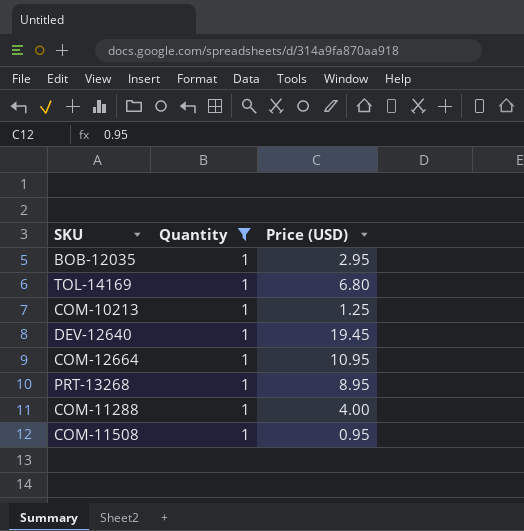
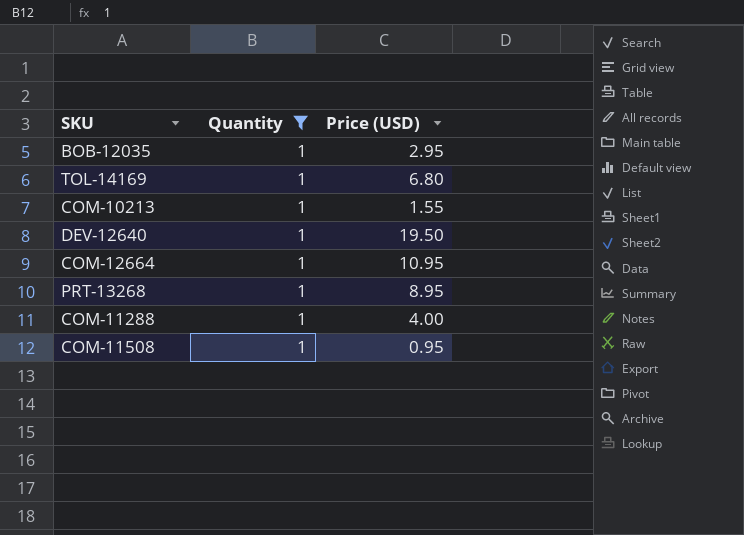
COM-10213 | Price (USD): 1.25 -> 1.55
DEV-12640 | Price (USD): 19.45 -> 19.50

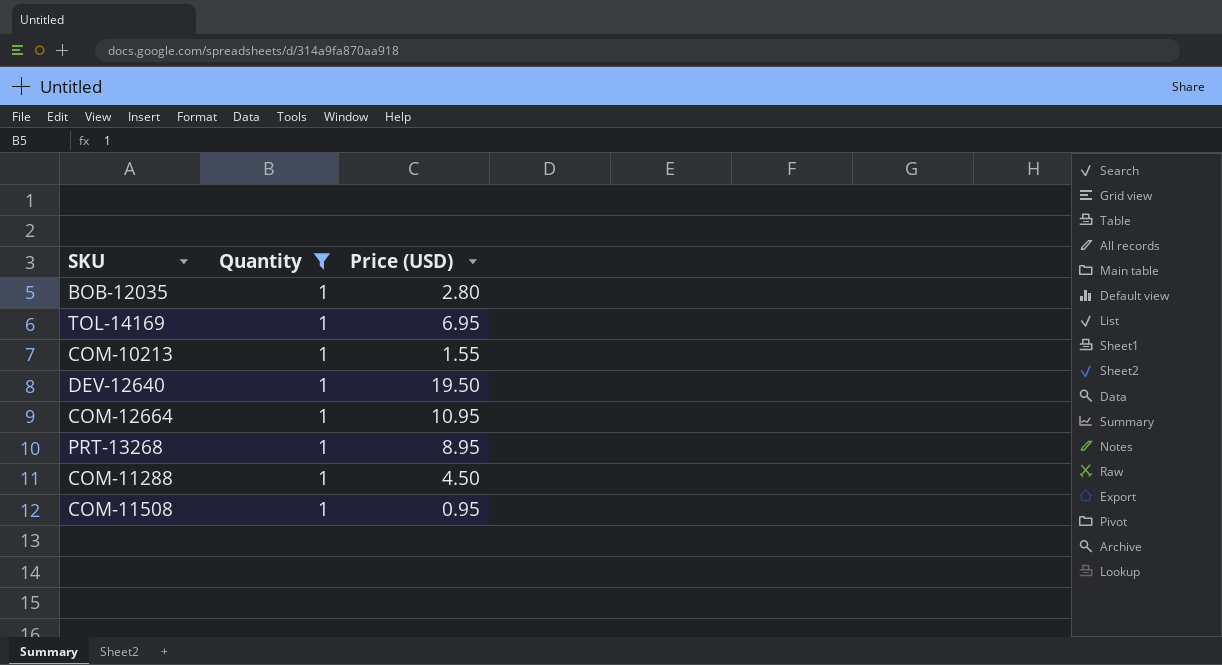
BOB-12035 | Price (USD): 2.95 -> 2.80
TOL-14169 | Price (USD): 6.80 -> 6.95
COM-11288 | Price (USD): 4.00 -> 4.50

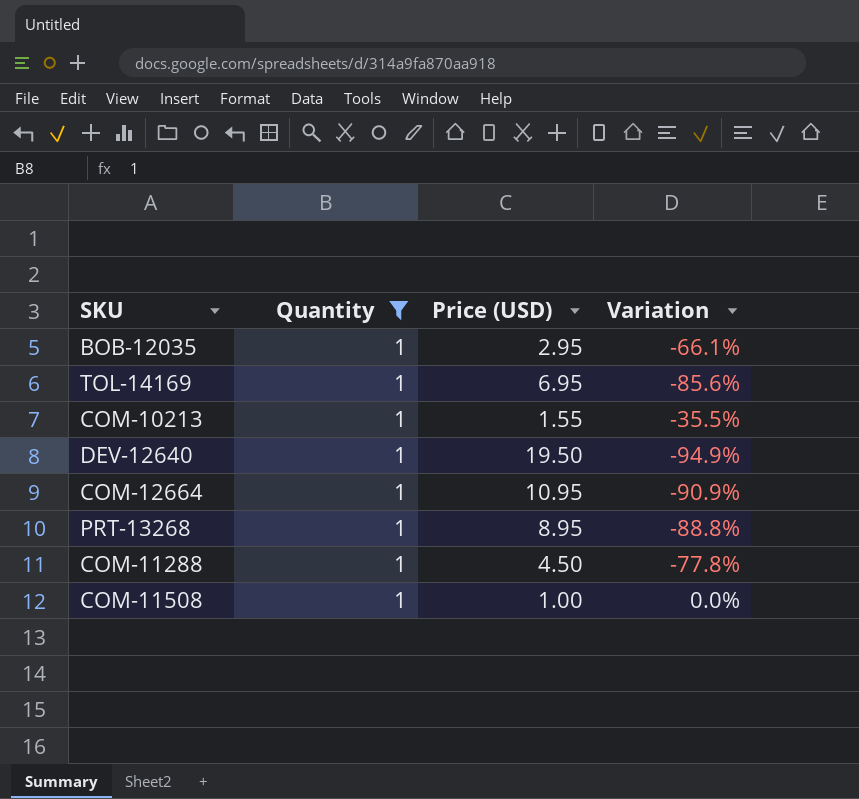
column Variation | formula: none -> ([Quantity] - [Price (USD)]) / [Price (USD)]
BOB-12035 | Price (USD): 2.80 -> 2.95
COM-11508 | Price (USD): 0.95 -> 1.00

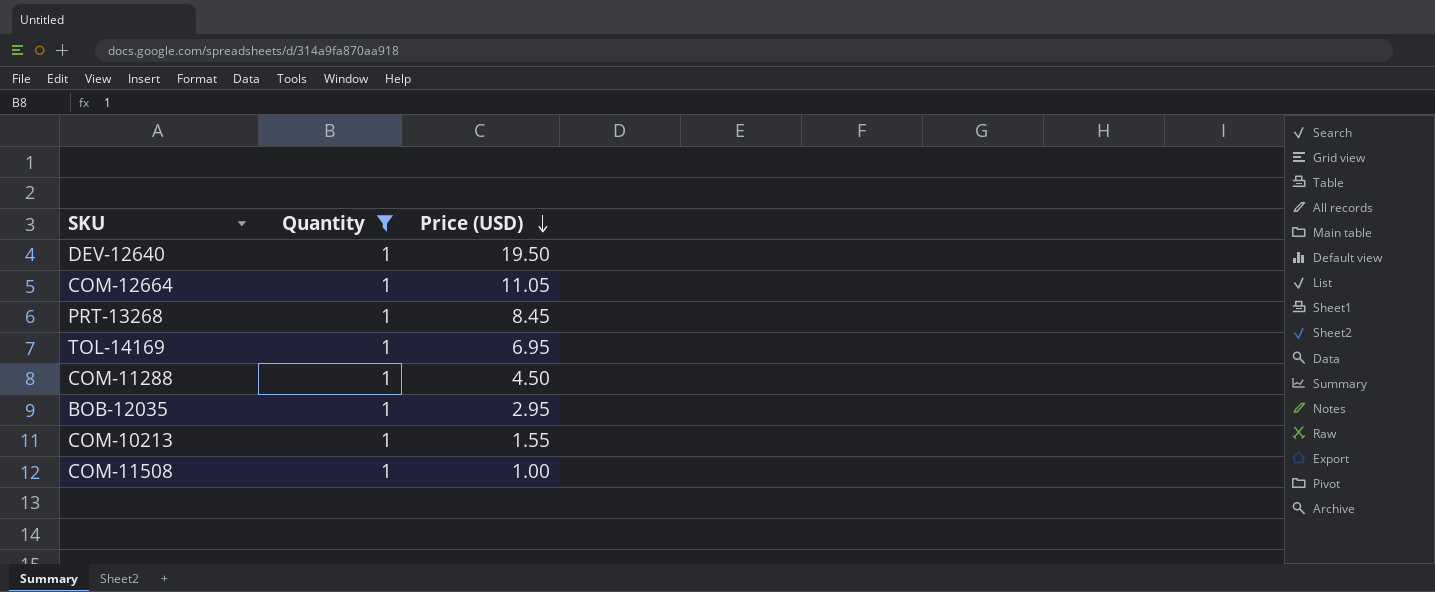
row order: none -> Price (USD) descending
column Variation | formula: ([Quantity] - [Price (USD)]) / [Price (USD)] -> none
COM-12664 | Price (USD): 10.95 -> 11.05
PRT-13268 | Price (USD): 8.95 -> 8.45

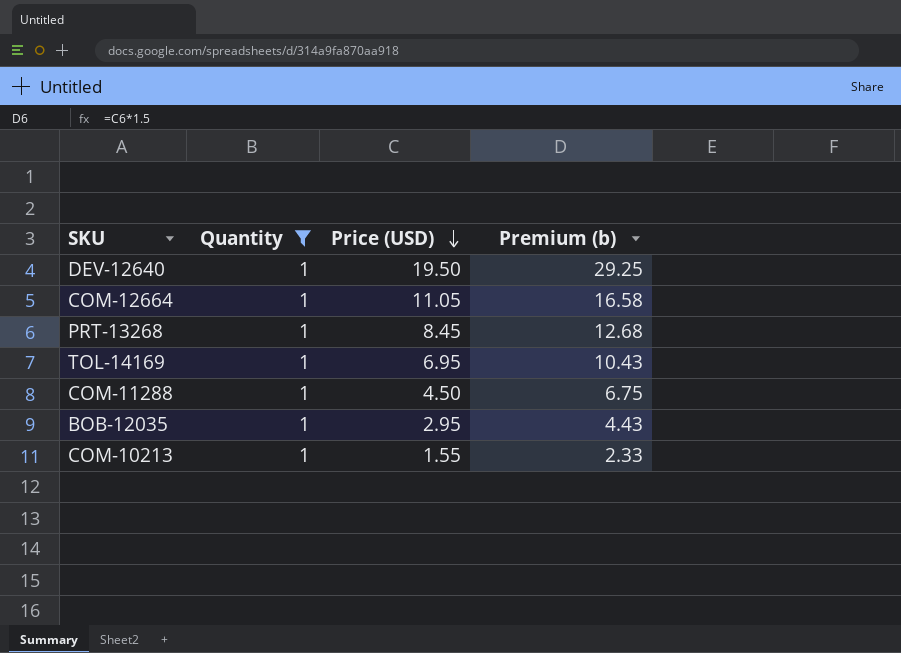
column Premium (b) | formula: none -> [Price (USD)] * 1.5
row COM-11508: 1 | 1.00 -> none

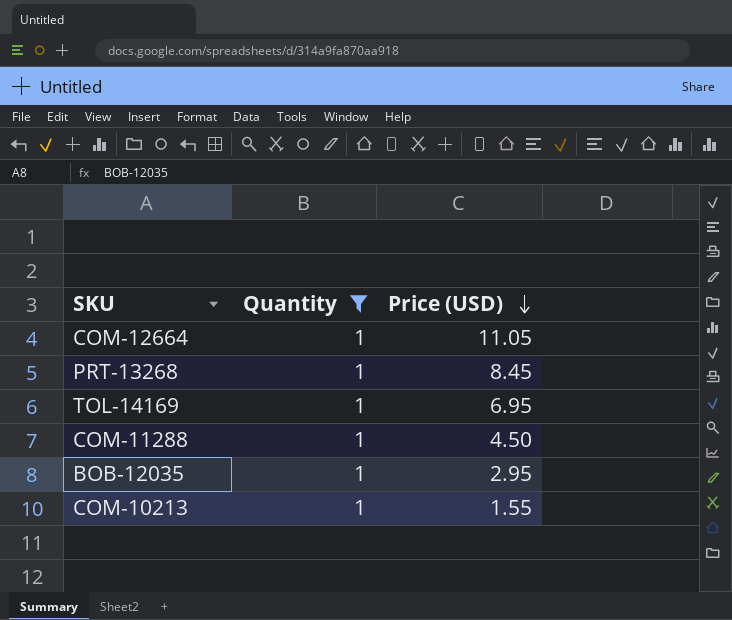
column Premium (b) | formula: [Price (USD)] * 1.5 -> none
row DEV-12640: 1 | 19.50 | 29.25 -> none

